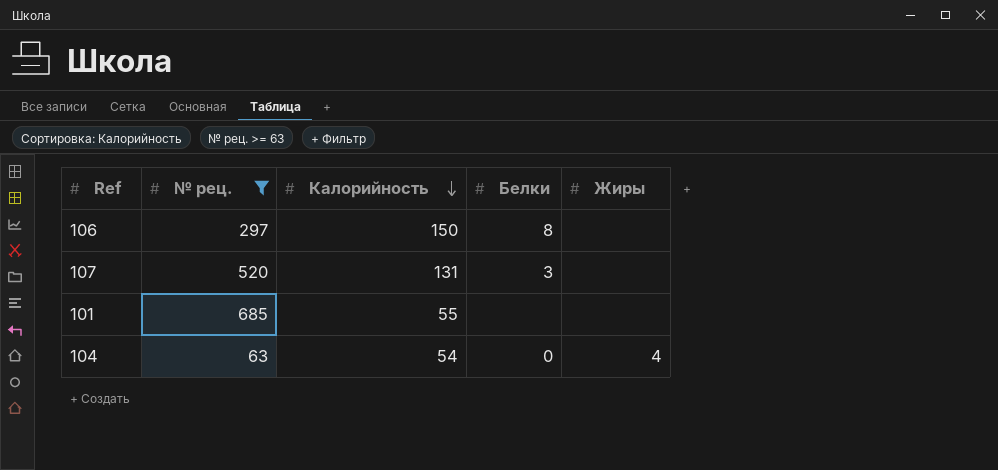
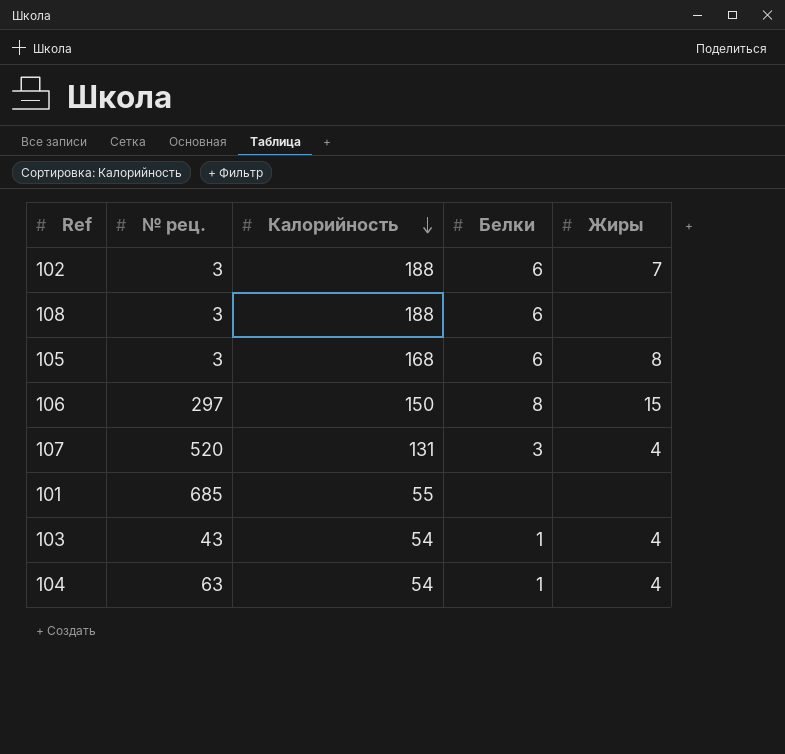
filter: № рец. >= 63 -> none
106 | Жиры: none -> 15
107 | Жиры: none -> 4
104 | Белки: 0 -> 1

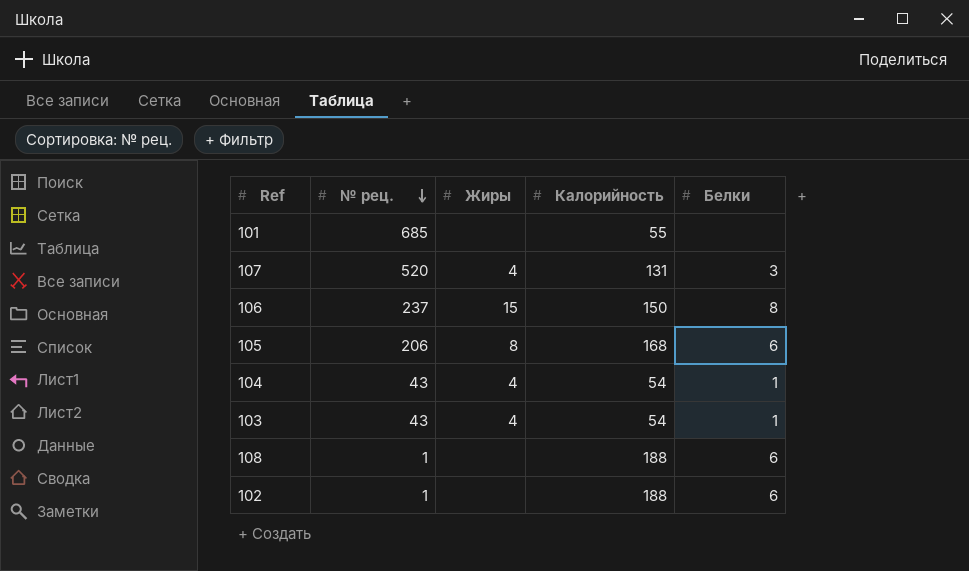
row order: Калорийность descending -> № рец. descending
column Жиры | position: 5 -> 3
106 | № рец.: 297 -> 237
105 | № рец.: 3 -> 206
104 | № рец.: 63 -> 43
108 | № рец.: 3 -> 1
102 | № рец.: 3 -> 1
102 | Жиры: 7 -> none

